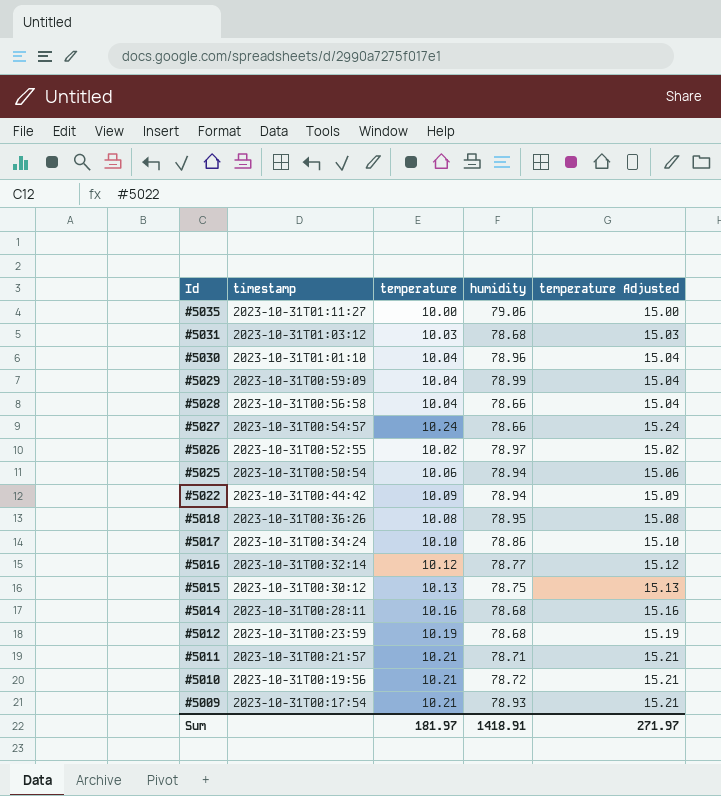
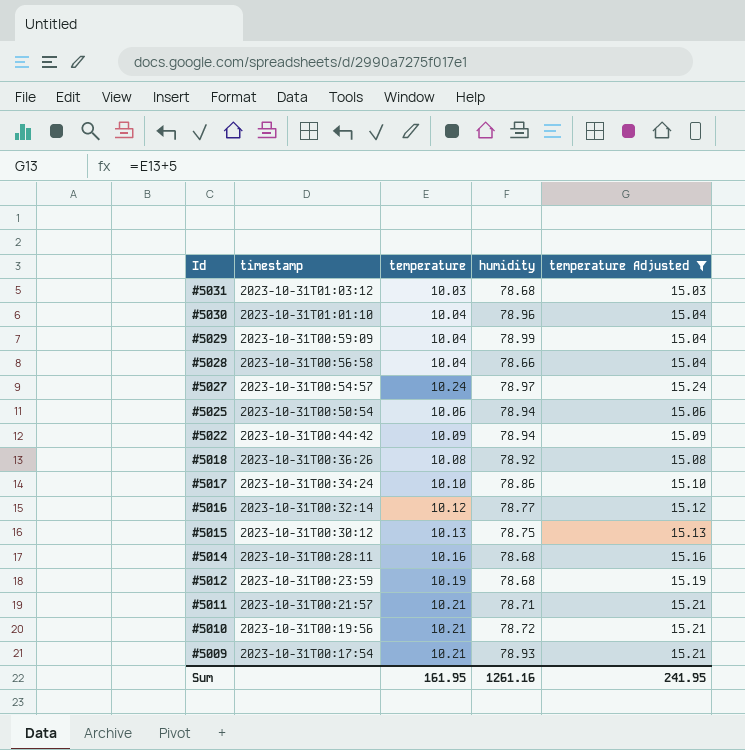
filter: none -> temperature Adjusted >= 15.03
#5027 | humidity: 78.66 -> 78.97
#5018 | humidity: 78.95 -> 78.92
Sum | temperature: 181.97 -> 161.95
Sum | humidity: 1418.91 -> 1261.16
Sum | temperature Adjusted: 271.97 -> 241.95

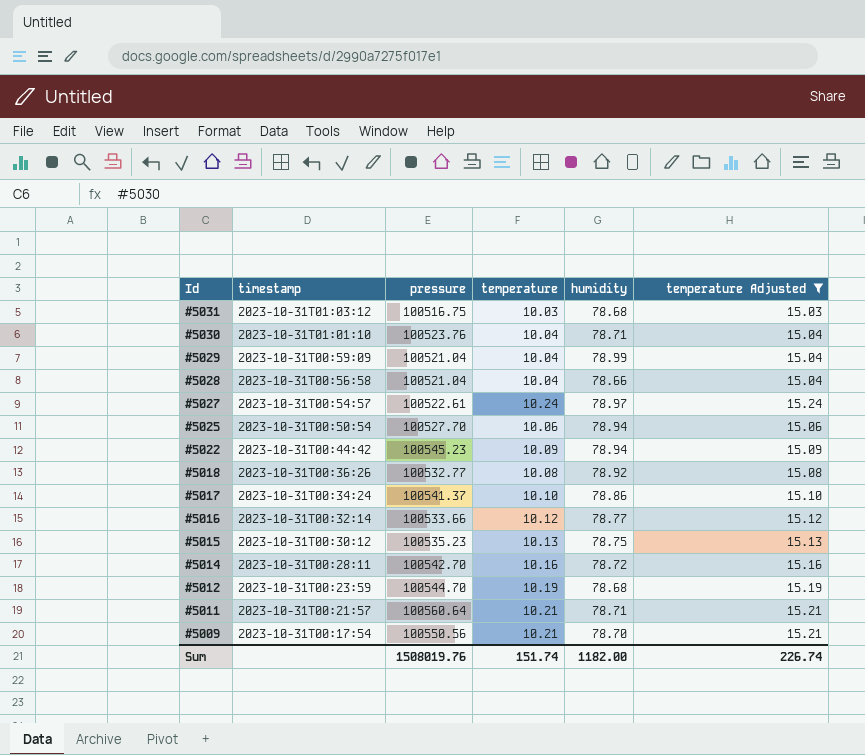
column pressure | position: none -> 3
row #5010: 2023-10-31T00:19:56 | 10.21 | 78.72 | 15.21 -> none
#5030 | humidity: 78.96 -> 78.71
#5014 | humidity: 78.68 -> 78.72
#5009 | humidity: 78.93 -> 78.70
Sum | temperature: 161.95 -> 151.74
Sum | humidity: 1261.16 -> 1182.00
Sum | temperature Adjusted: 241.95 -> 226.74

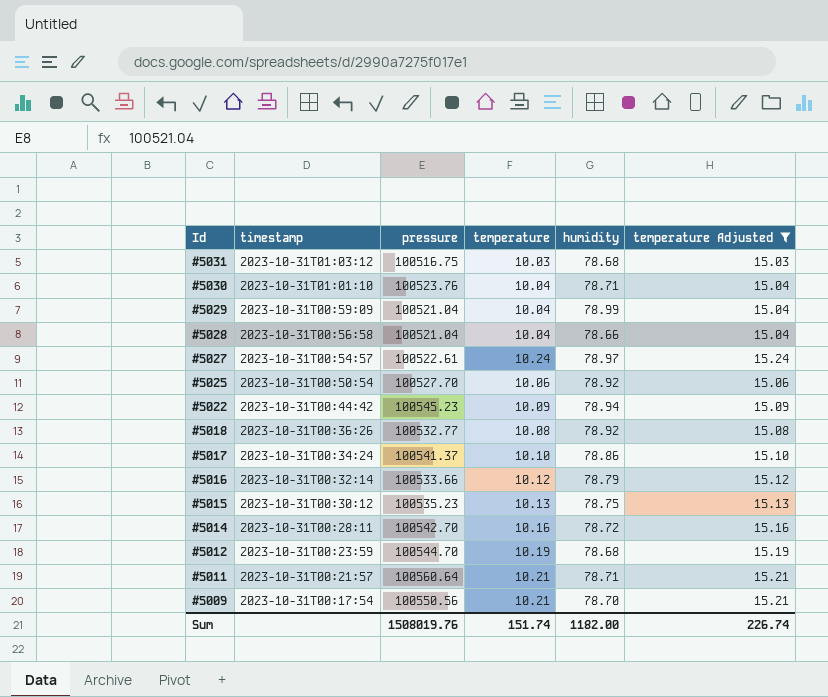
#5025 | humidity: 78.94 -> 78.92
#5016 | humidity: 78.77 -> 78.79

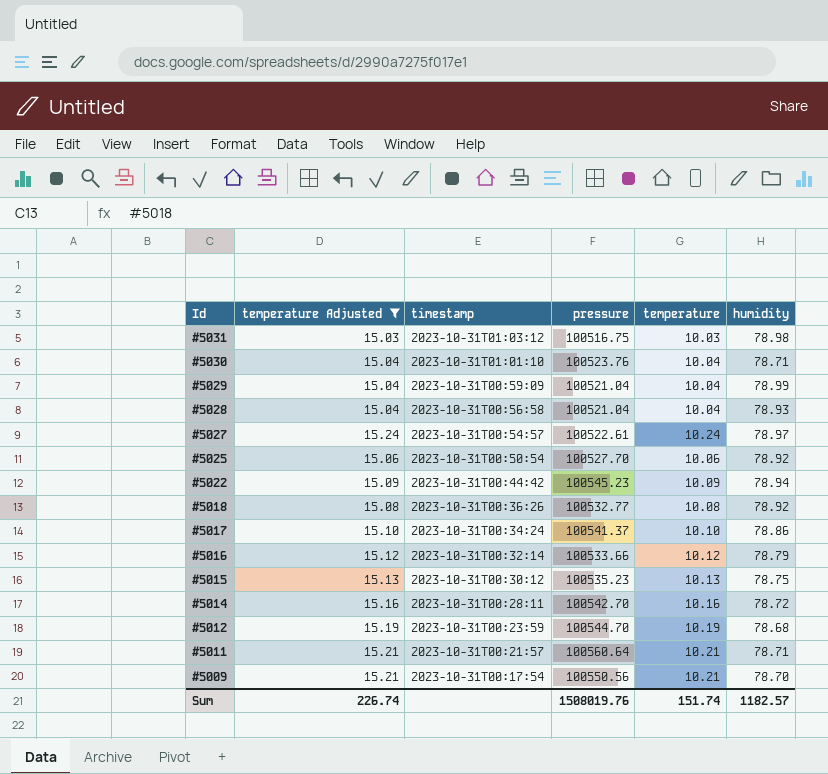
column temperature Adjusted | position: 6 -> 2
#5031 | humidity: 78.68 -> 78.98
#5028 | humidity: 78.66 -> 78.93
Sum | humidity: 1182.00 -> 1182.57

